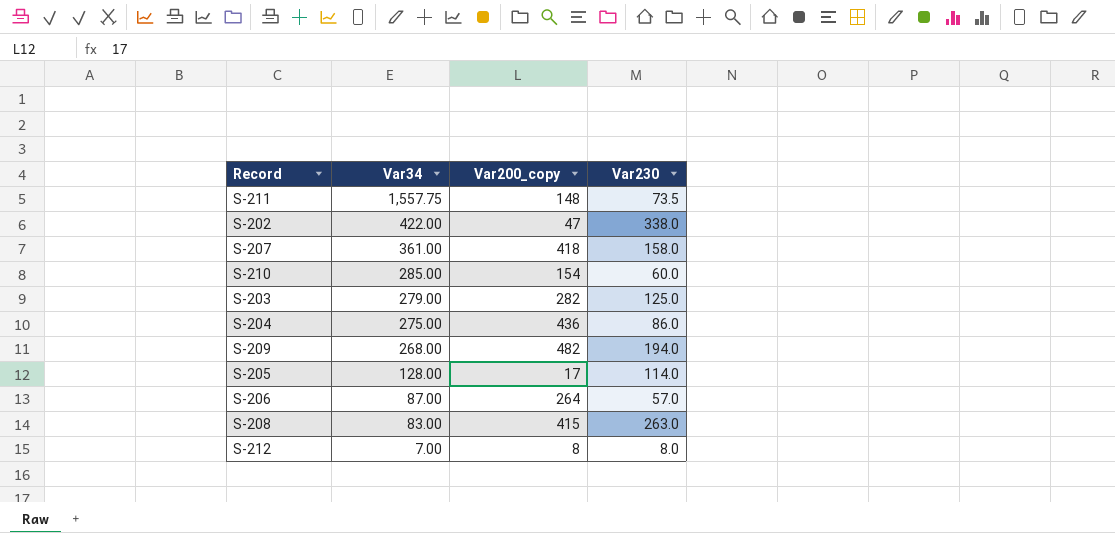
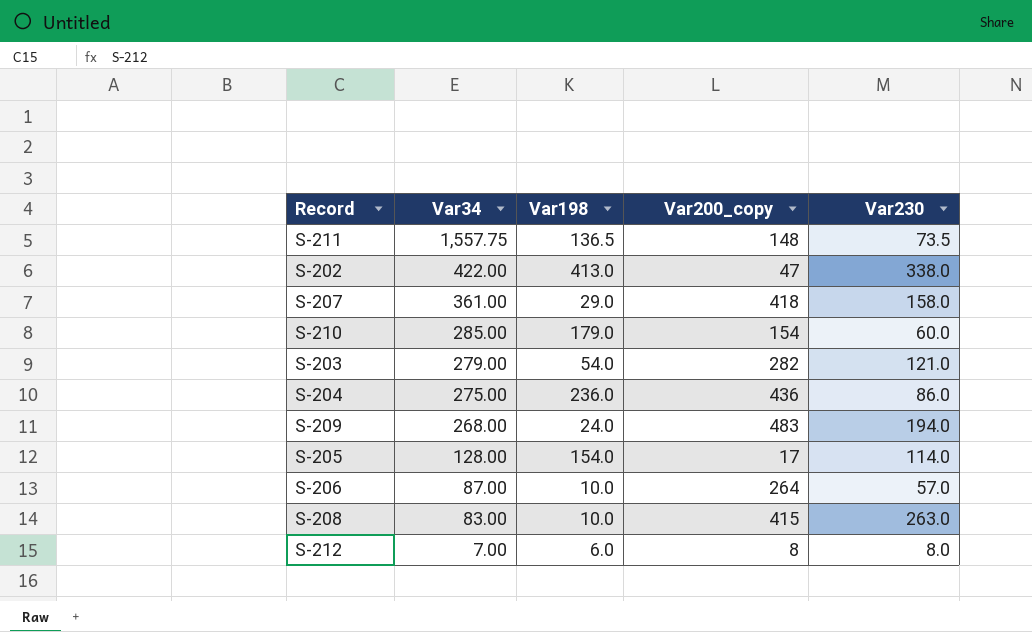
column Var198 | position: none -> 3
S-203 | Var230: 125.0 -> 121.0
S-209 | Var200_copy: 482 -> 483

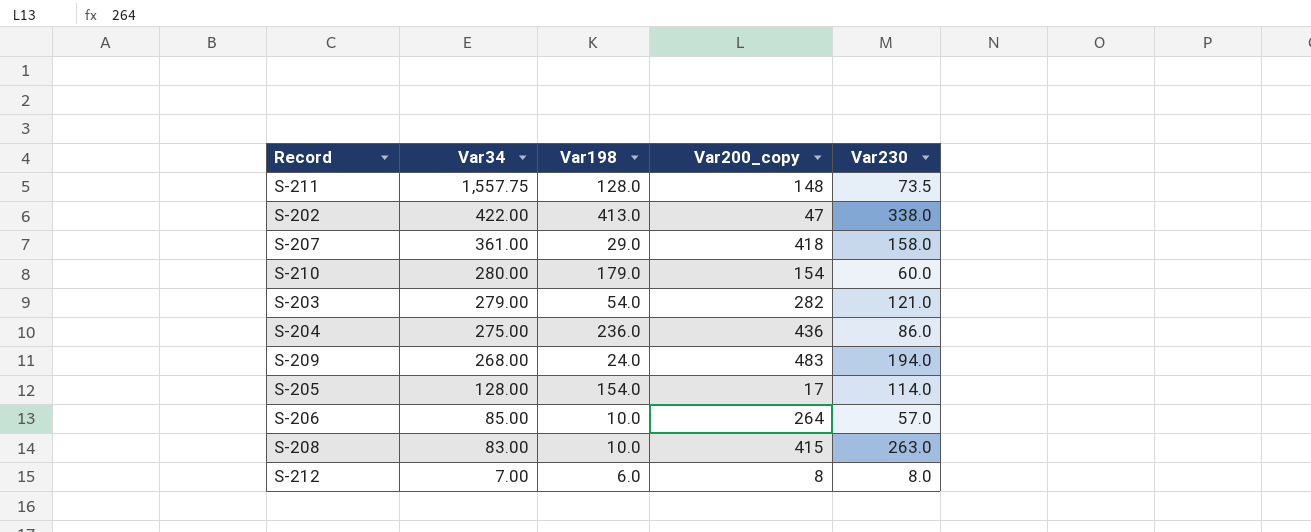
S-211 | Var198: 136.5 -> 128.0
S-210 | Var34: 285.00 -> 280.00
S-206 | Var34: 87.00 -> 85.00

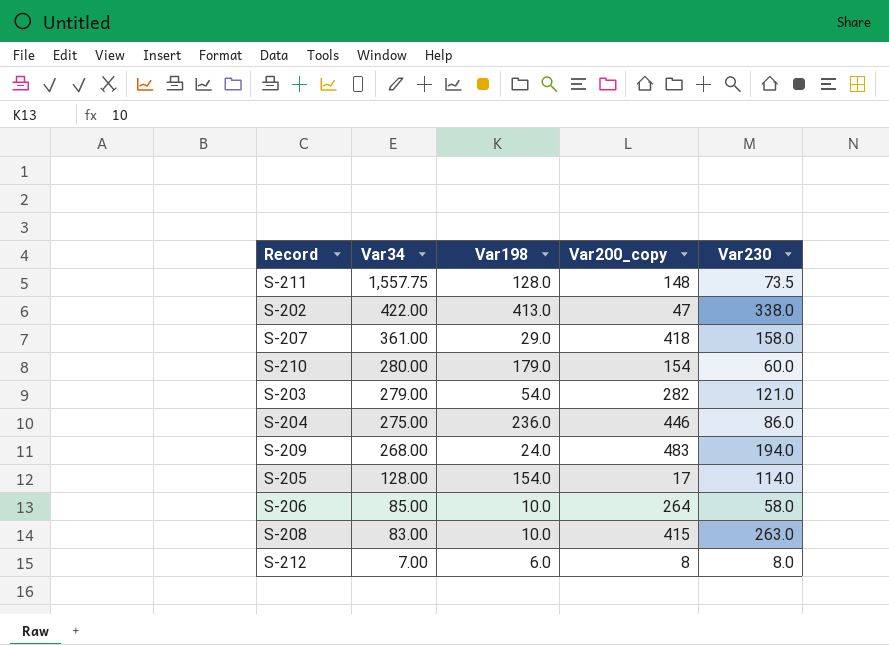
S-204 | Var200_copy: 436 -> 446
S-206 | Var230: 57.0 -> 58.0

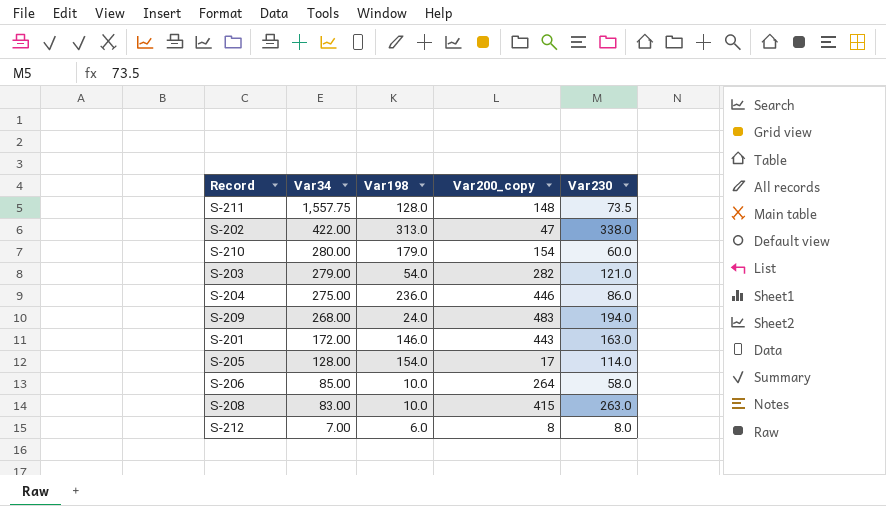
row S-207: 361.00 | 29.0 | 418 | 158.0 -> none
S-202 | Var198: 413.0 -> 313.0
row S-201: none -> 172.00 | 146.0 | 443 | 163.0

